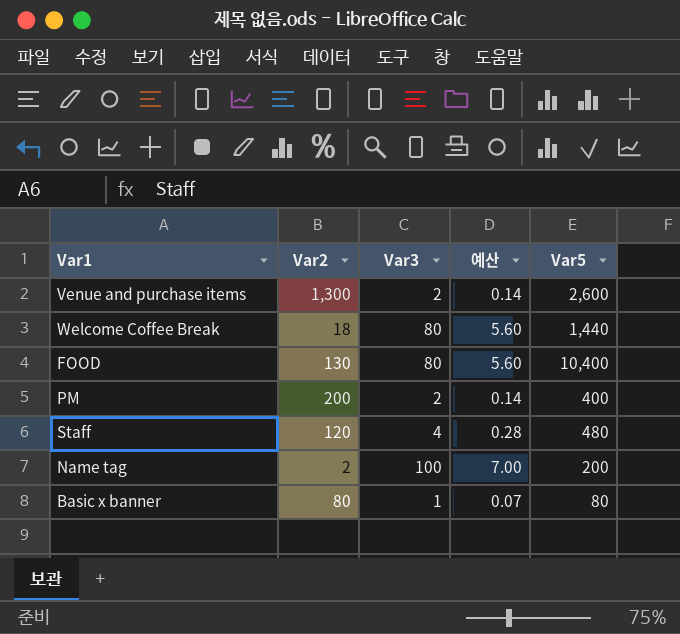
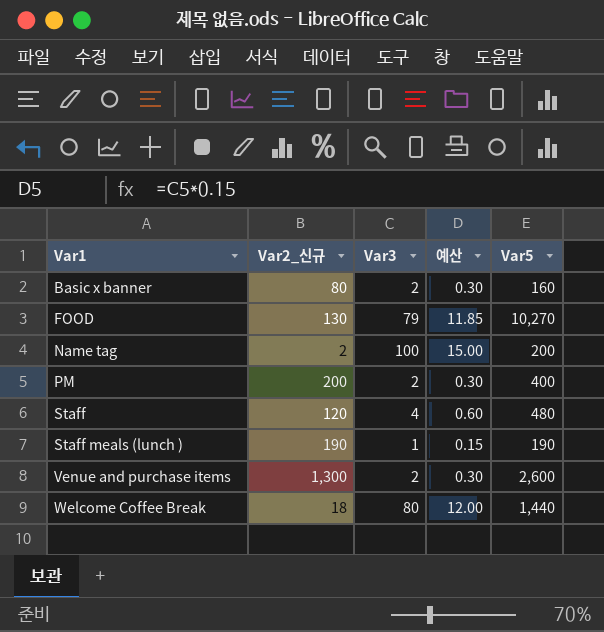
row order: none -> Var1 ascending
column name: Var2 -> Var2_신규
column 예산 | formula: [Var3] * 0.07 -> [Var3] * 0.15
Basic x banner | Var3: 1 -> 2
Basic x banner | Var5: 80 -> 160
FOOD | Var3: 80 -> 79
FOOD | Var5: 10,400 -> 10,270
row Staff meals (lunch ): none -> 190 | 1 | 0.15 | 190

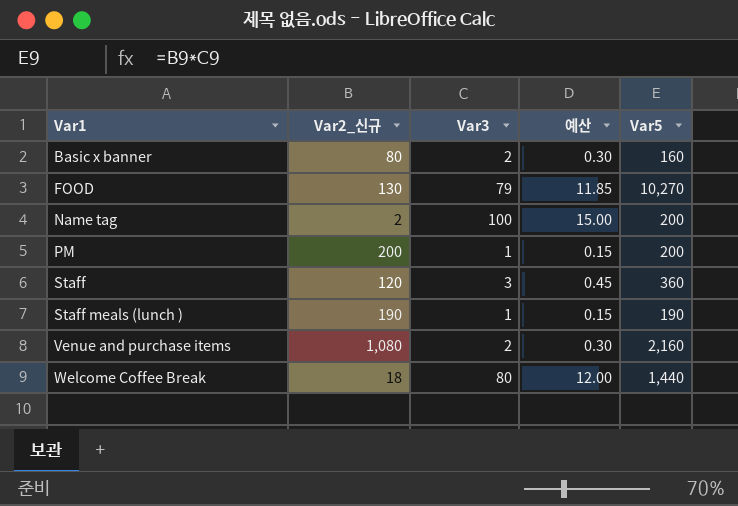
PM | Var3: 2 -> 1
PM | 예산: 0.30 -> 0.15
PM | Var5: 400 -> 200
Staff | Var3: 4 -> 3
Staff | 예산: 0.60 -> 0.45
Staff | Var5: 480 -> 360
Venue and purchase items | Var2_신규: 1,300 -> 1,080
Venue and purchase items | Var5: 2,600 -> 2,160

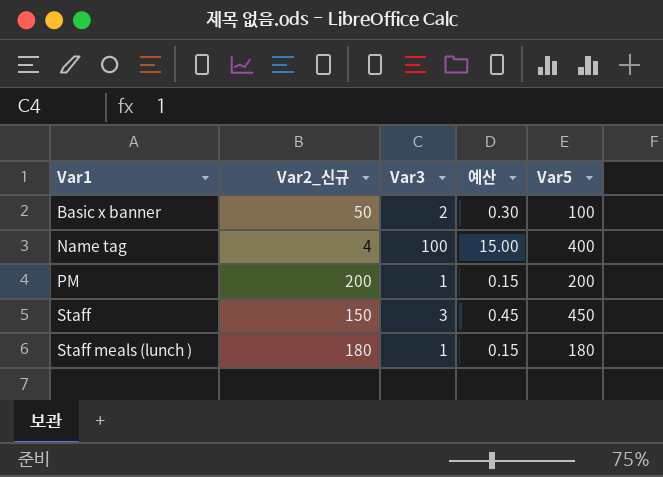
row FOOD: 130 | 79 | 11.85 | 10,270 -> none
row Venue and purchase items: 1,080 | 2 | 0.30 | 2,160 -> none
row Welcome Coffee Break: 18 | 80 | 12.00 | 1,440 -> none
Basic x banner | Var2_신규: 80 -> 50
Basic x banner | Var5: 160 -> 100
Name tag | Var2_신규: 2 -> 4
Name tag | Var5: 200 -> 400
Staff | Var2_신규: 120 -> 150
Staff | Var5: 360 -> 450
Staff meals (lunch ) | Var2_신규: 190 -> 180
Staff meals (lunch ) | Var5: 190 -> 180

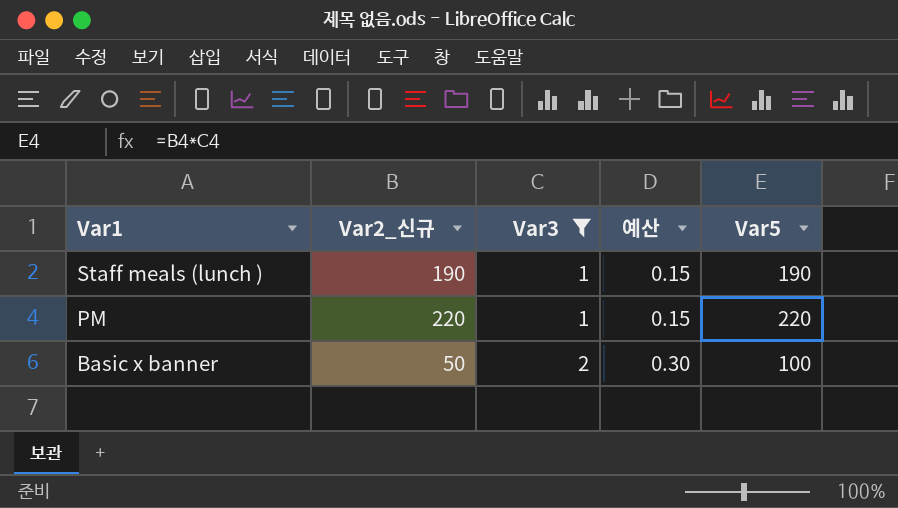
filter: none -> Var3 <= 2
row order: Var1 ascending -> Var1 descending
Staff meals (lunch ) | Var2_신규: 180 -> 190
Staff meals (lunch ) | Var5: 180 -> 190
PM | Var2_신규: 200 -> 220
PM | Var5: 200 -> 220

